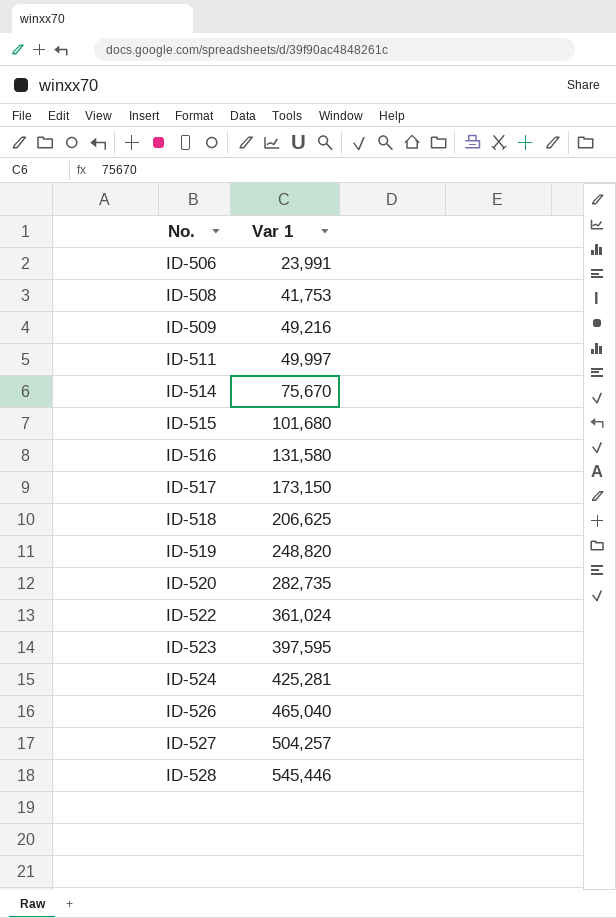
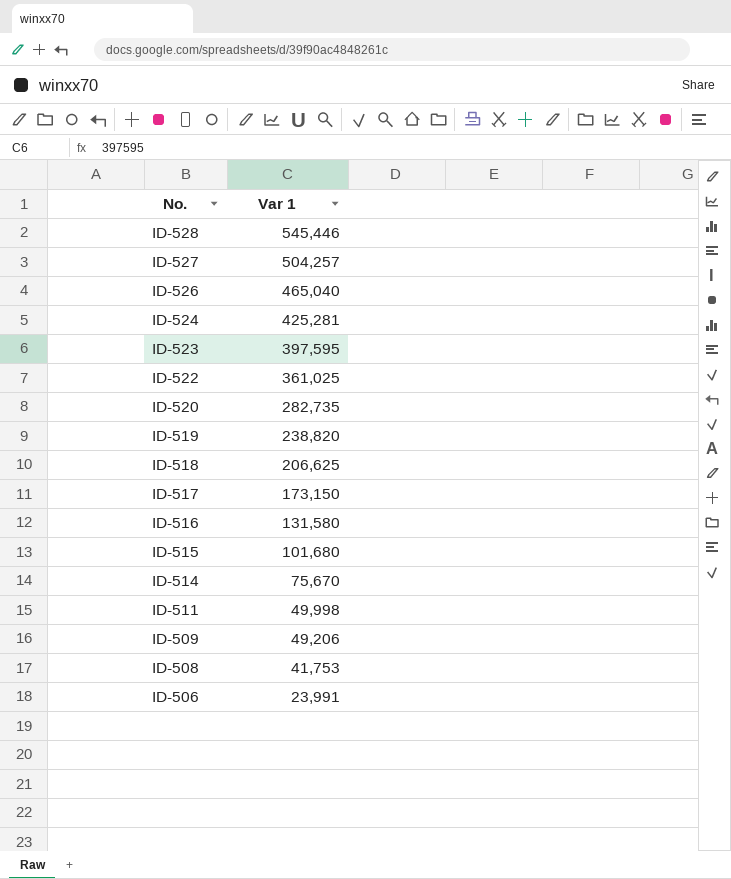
row order: No. ascending -> No. descending
ID-522 | Var 1: 361,024 -> 361,025
ID-519 | Var 1: 248,820 -> 238,820
ID-511 | Var 1: 49,997 -> 49,998
ID-509 | Var 1: 49,216 -> 49,206

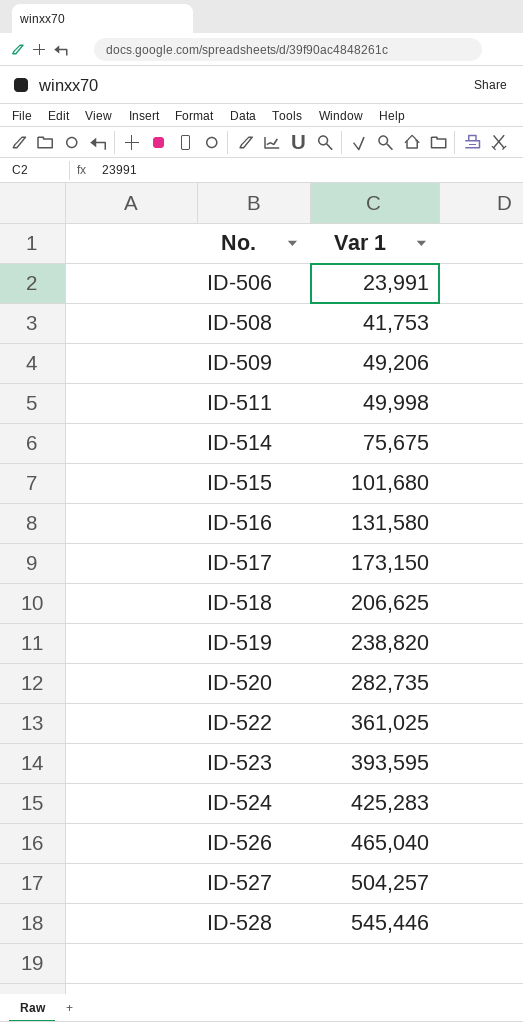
row order: No. descending -> No. ascending
ID-514 | Var 1: 75,670 -> 75,675
ID-523 | Var 1: 397,595 -> 393,595
ID-524 | Var 1: 425,281 -> 425,283

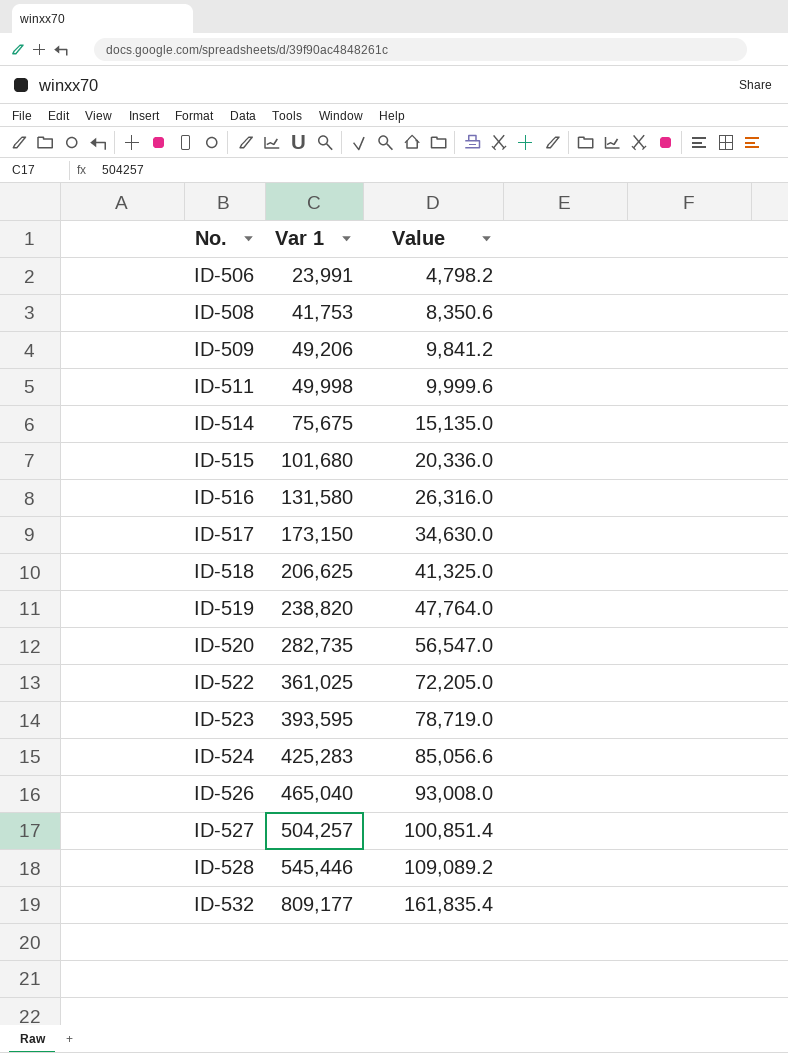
column Value | formula: none -> [Var 1] * 0.2
row ID-532: none -> 809,177 | 161,835.4

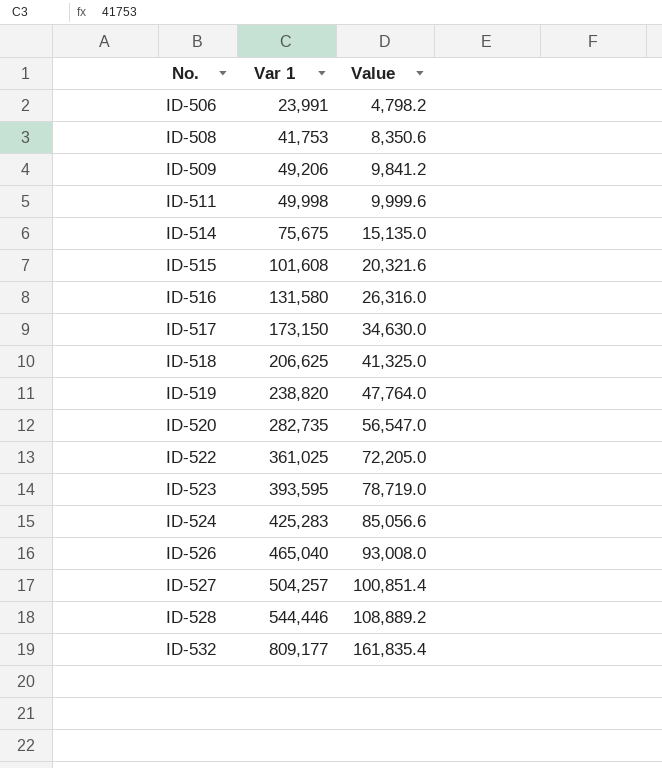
ID-515 | Var 1: 101,680 -> 101,608
ID-515 | Value: 20,336.0 -> 20,321.6
ID-528 | Var 1: 545,446 -> 544,446
ID-528 | Value: 109,089.2 -> 108,889.2

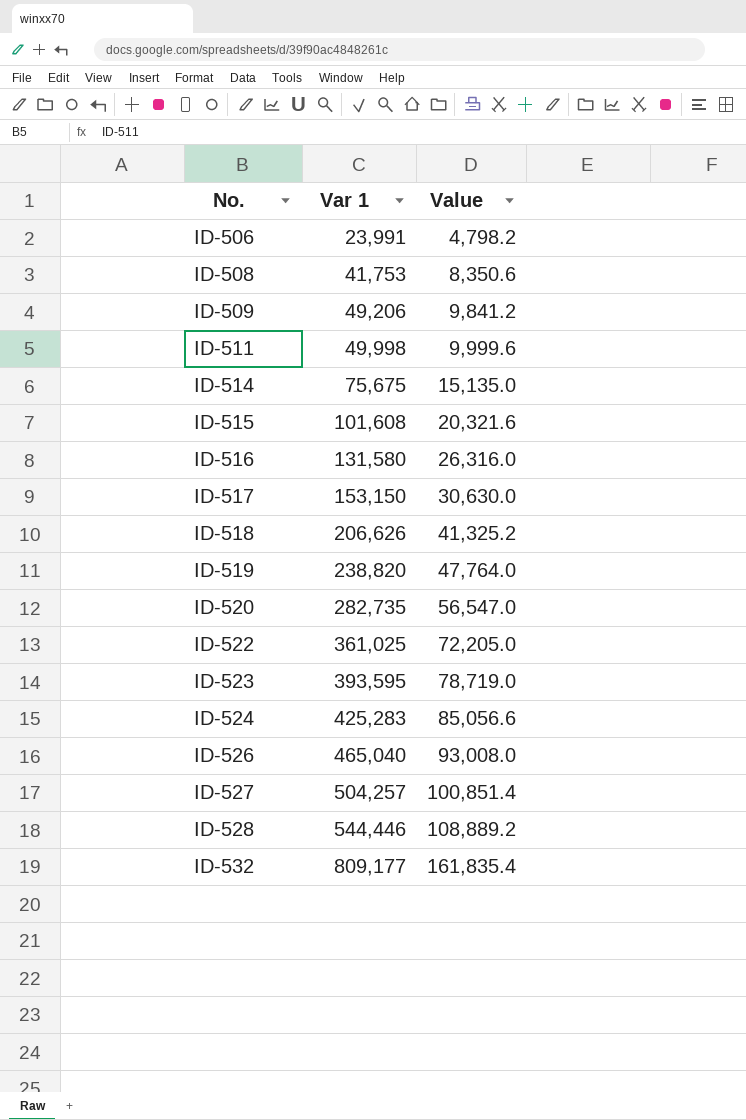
ID-517 | Var 1: 173,150 -> 153,150
ID-517 | Value: 34,630.0 -> 30,630.0
ID-518 | Var 1: 206,625 -> 206,626
ID-518 | Value: 41,325.0 -> 41,325.2

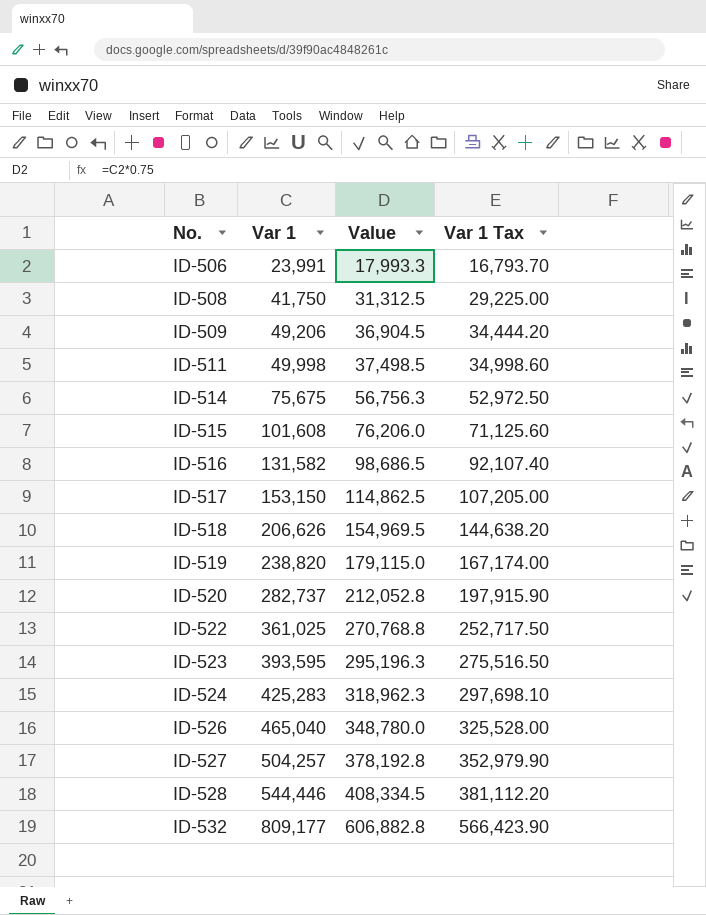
column Value | formula: [Var 1] * 0.2 -> [Var 1] * 0.75
column Var 1 Tax | formula: none -> [Var 1] * 0.7
ID-508 | Var 1: 41,753 -> 41,750
ID-516 | Var 1: 131,580 -> 131,582
ID-520 | Var 1: 282,735 -> 282,737

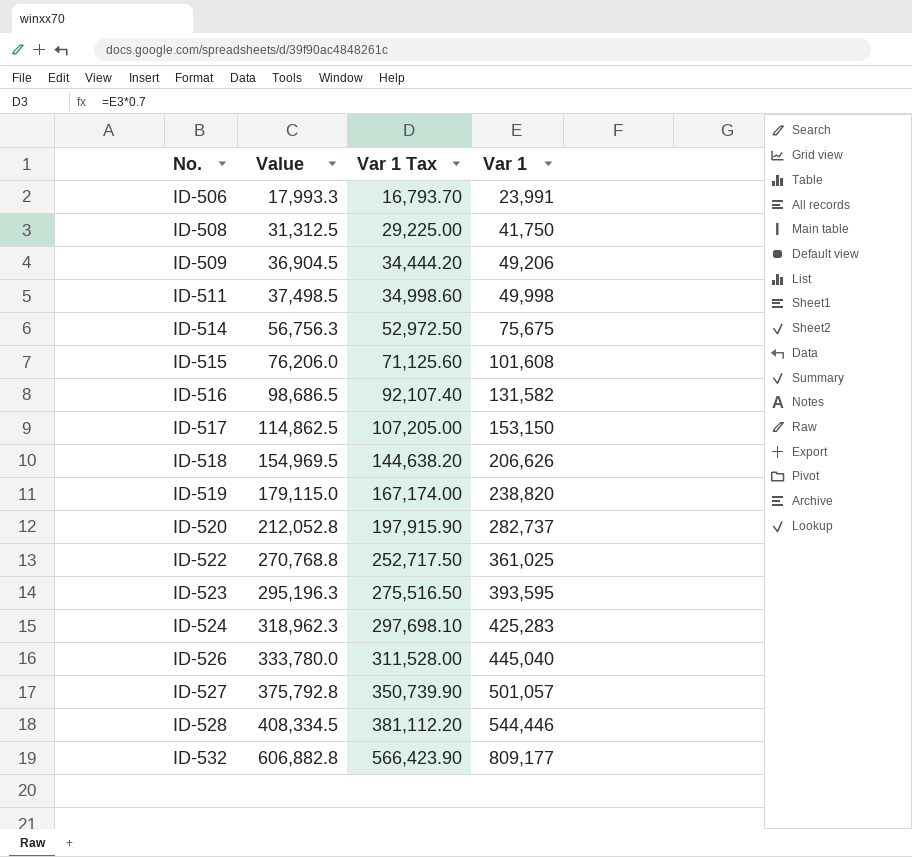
column Var 1 | position: 2 -> 4
ID-526 | Value: 348,780.0 -> 333,780.0
ID-526 | Var 1 Tax: 325,528.00 -> 311,528.00
ID-526 | Var 1: 465,040 -> 445,040
ID-527 | Value: 378,192.8 -> 375,792.8
ID-527 | Var 1 Tax: 352,979.90 -> 350,739.90
ID-527 | Var 1: 504,257 -> 501,057

